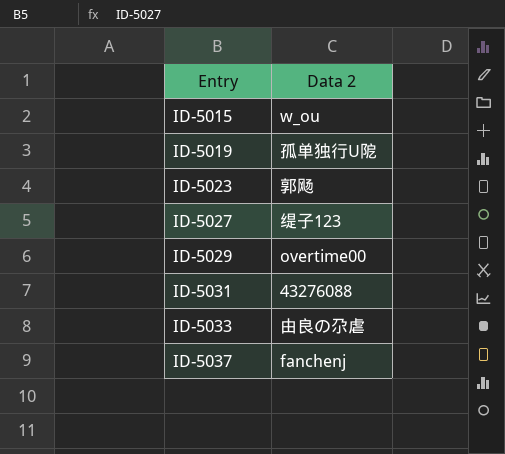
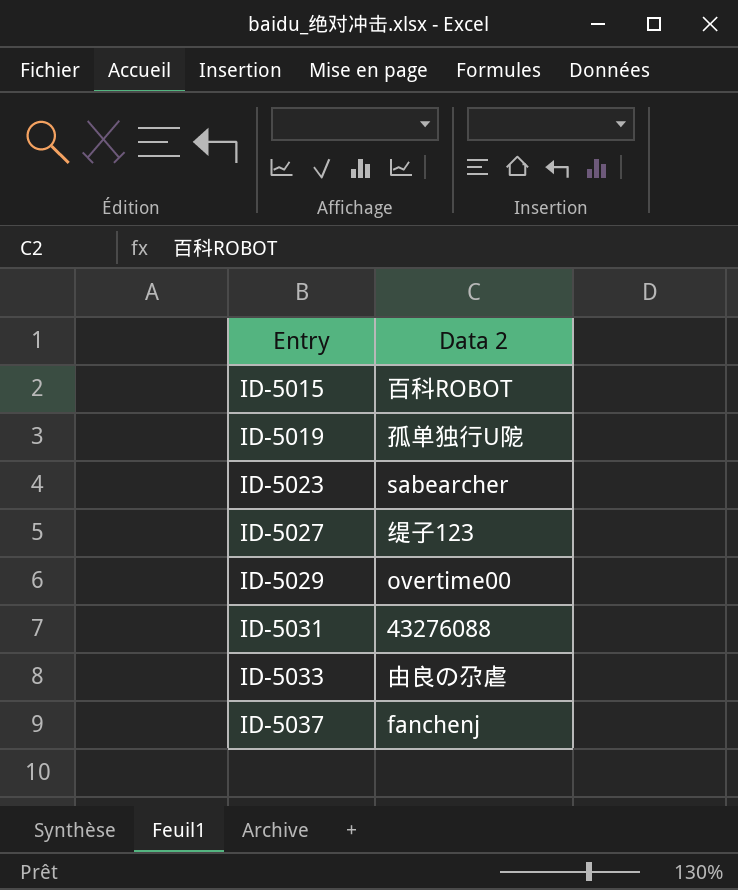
ID-5015 | Data 2: w_ou -> 百科ROBOT
ID-5023 | Data 2: 郭飏 -> sabearcher

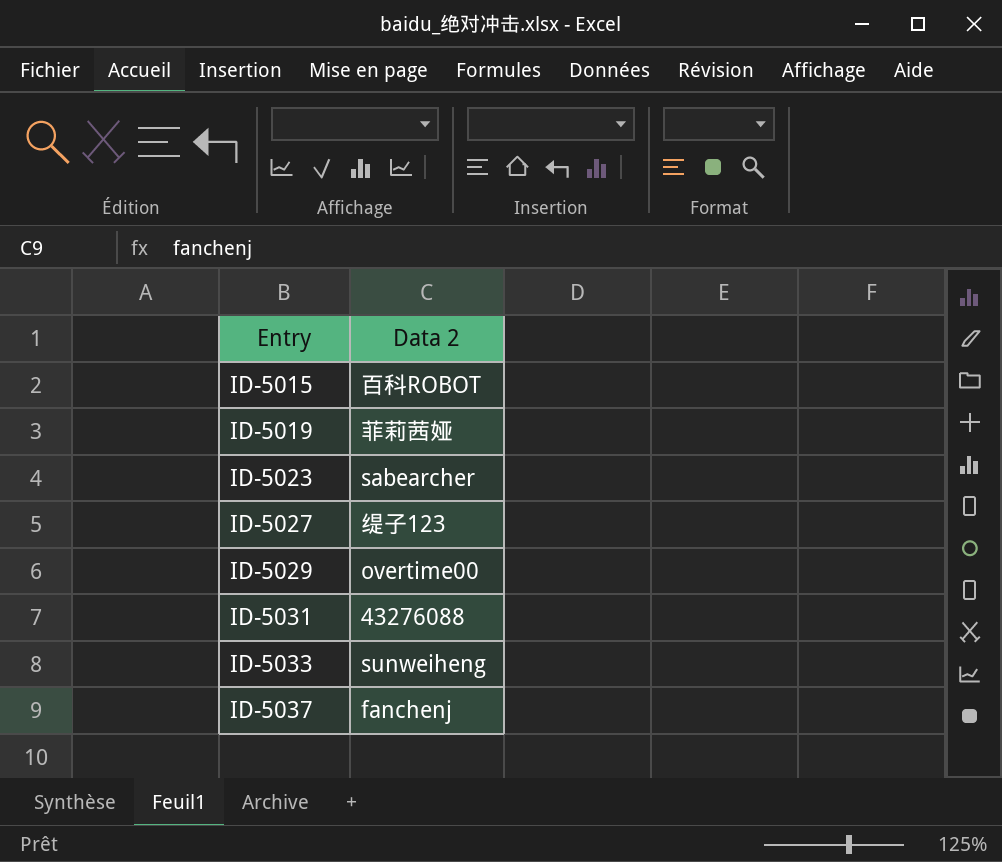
ID-5019 | Data 2: 孤单独行U阸 -> 菲莉茜娅
ID-5033 | Data 2: 由良の尕虐 -> sunweiheng

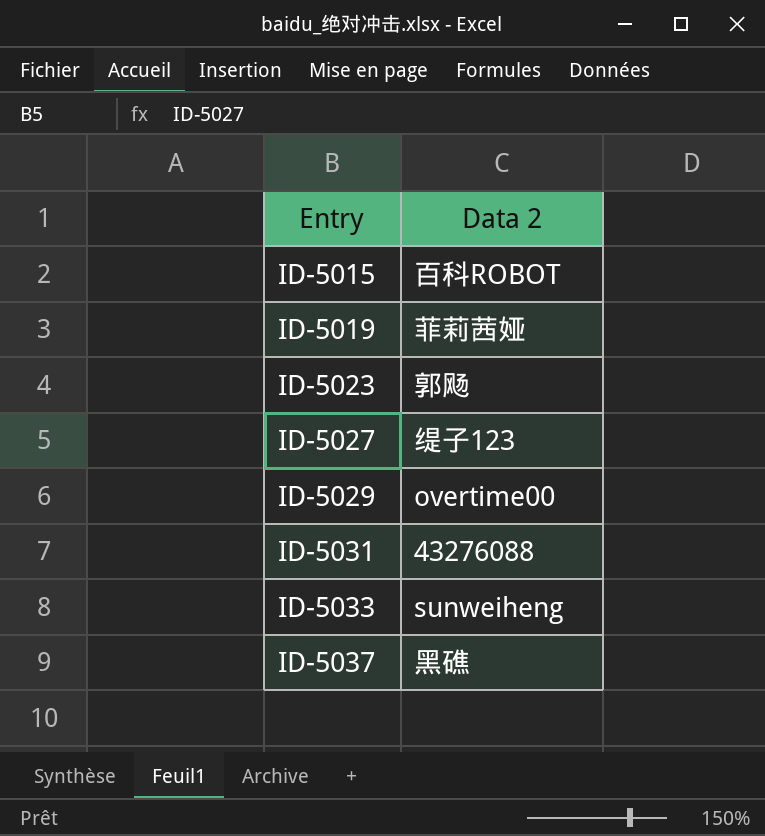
ID-5023 | Data 2: sabearcher -> 郭飏
ID-5037 | Data 2: fanchenj -> 黑礁

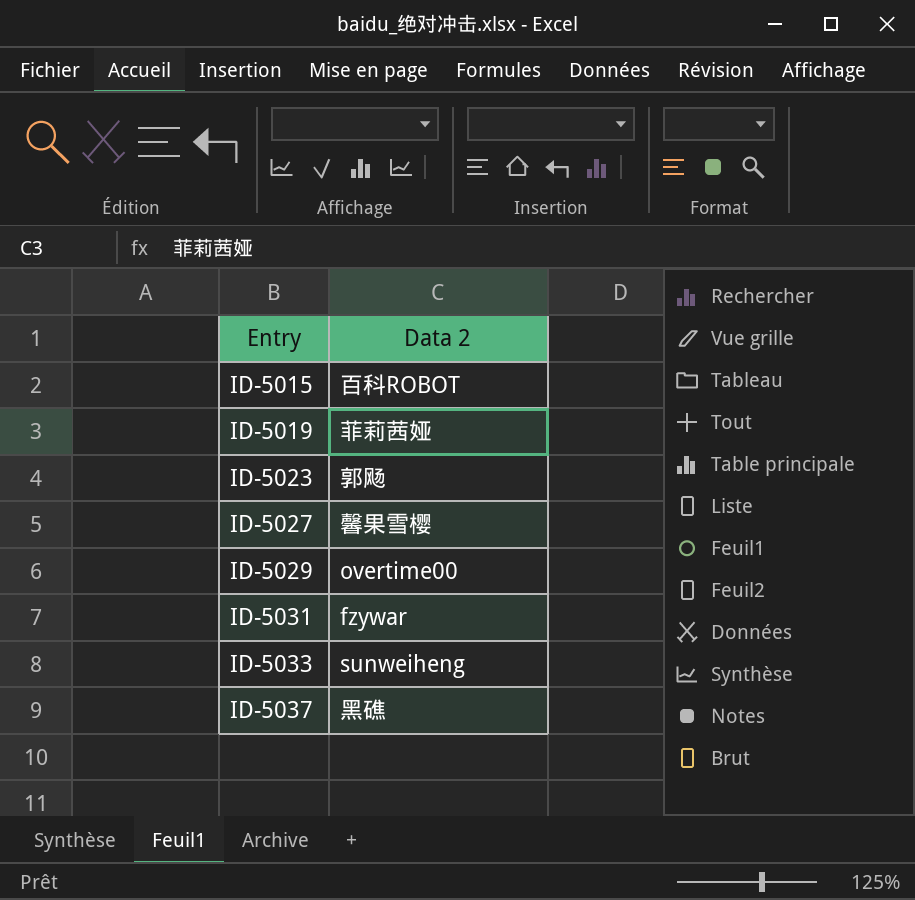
ID-5027 | Data 2: 缇子123 -> 馨果雪樱
ID-5031 | Data 2: 43276088 -> fzywar

